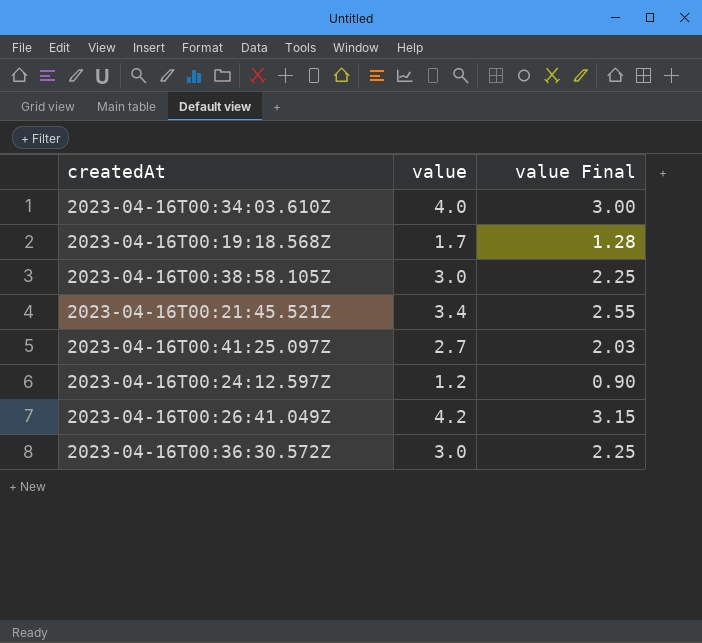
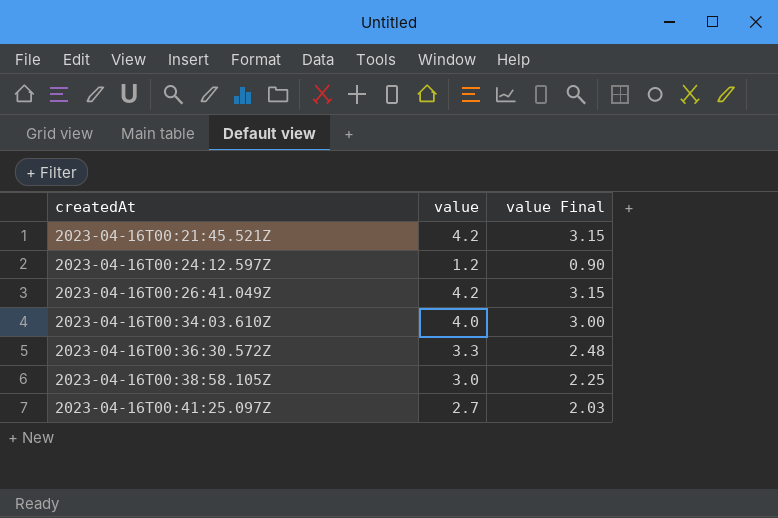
row order: none -> createdAt ascending
row 2023-04-16T00:19:18.568Z: 1.7 | 1.28 -> none
2023-04-16T00:21:45.521Z | value: 3.4 -> 4.2
2023-04-16T00:21:45.521Z | value Final: 2.55 -> 3.15
2023-04-16T00:36:30.572Z | value: 3.0 -> 3.3
2023-04-16T00:36:30.572Z | value Final: 2.25 -> 2.48

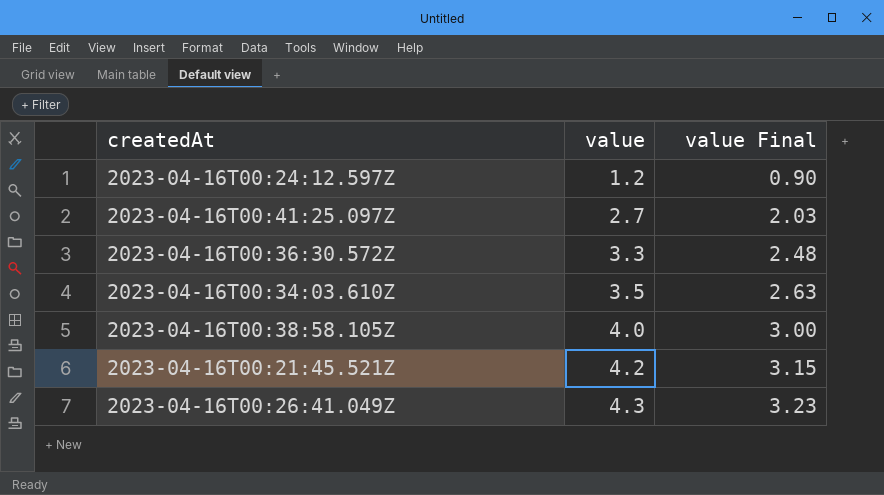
row order: createdAt ascending -> value ascending
2023-04-16T00:34:03.610Z | value: 4.0 -> 3.5
2023-04-16T00:34:03.610Z | value Final: 3.00 -> 2.63
2023-04-16T00:38:58.105Z | value: 3.0 -> 4.0
2023-04-16T00:38:58.105Z | value Final: 2.25 -> 3.00
2023-04-16T00:26:41.049Z | value: 4.2 -> 4.3
2023-04-16T00:26:41.049Z | value Final: 3.15 -> 3.23

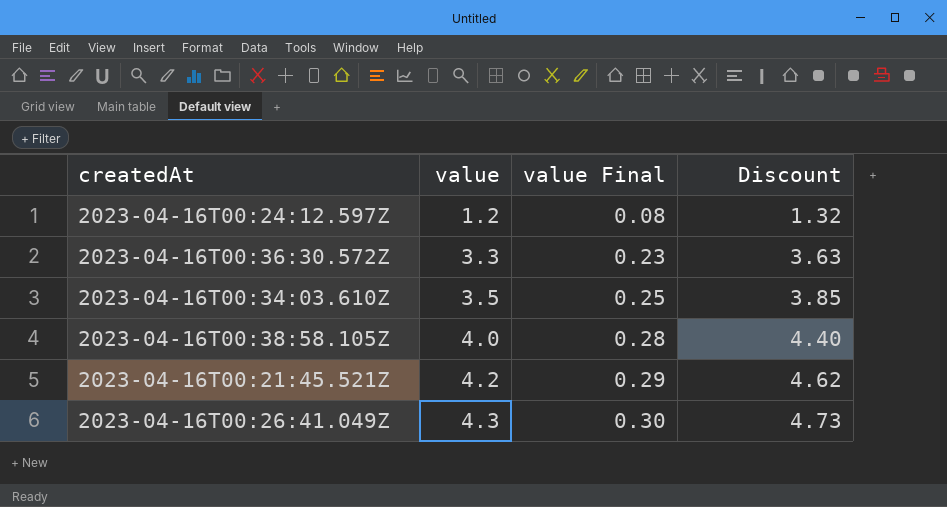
column value Final | formula: [value] * 0.75 -> [value] * 0.07
column Discount | formula: none -> [value] * 1.1
row 2023-04-16T00:41:25.097Z: 2.7 | 2.03 -> none

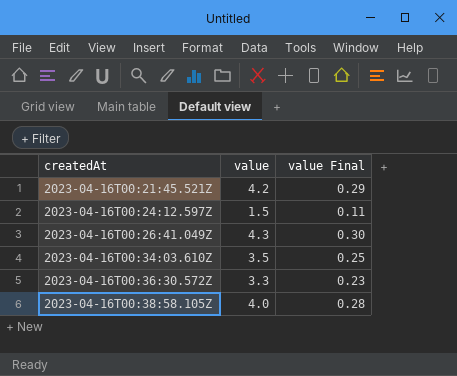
row order: value ascending -> createdAt ascending
column Discount | formula: [value] * 1.1 -> none
2023-04-16T00:24:12.597Z | value: 1.2 -> 1.5
2023-04-16T00:24:12.597Z | value Final: 0.08 -> 0.11

